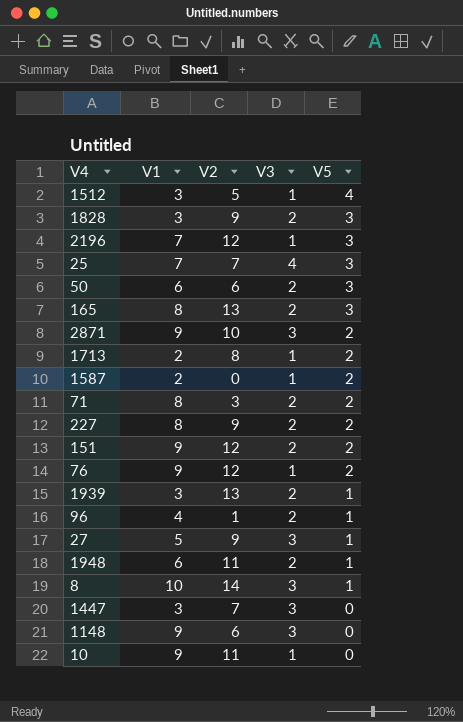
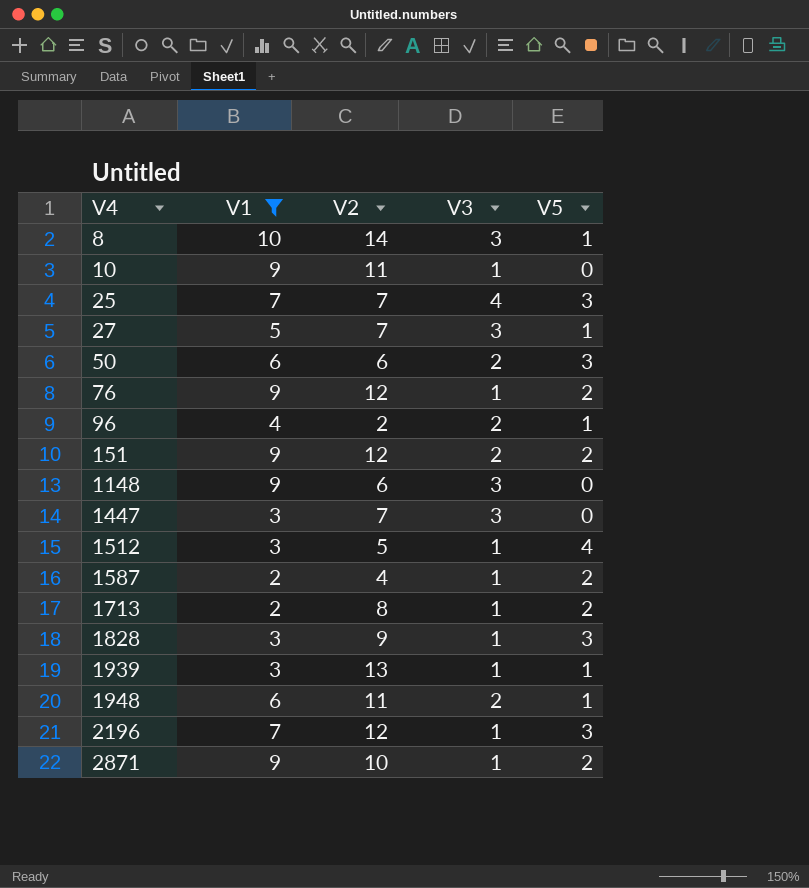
filter: none -> V1 != 8
row order: V5 descending -> V4 ascending
27 | V2: 9 -> 7
96 | V2: 1 -> 2
1587 | V2: 0 -> 4
1828 | V3: 2 -> 1
1939 | V3: 2 -> 1
2871 | V3: 3 -> 1

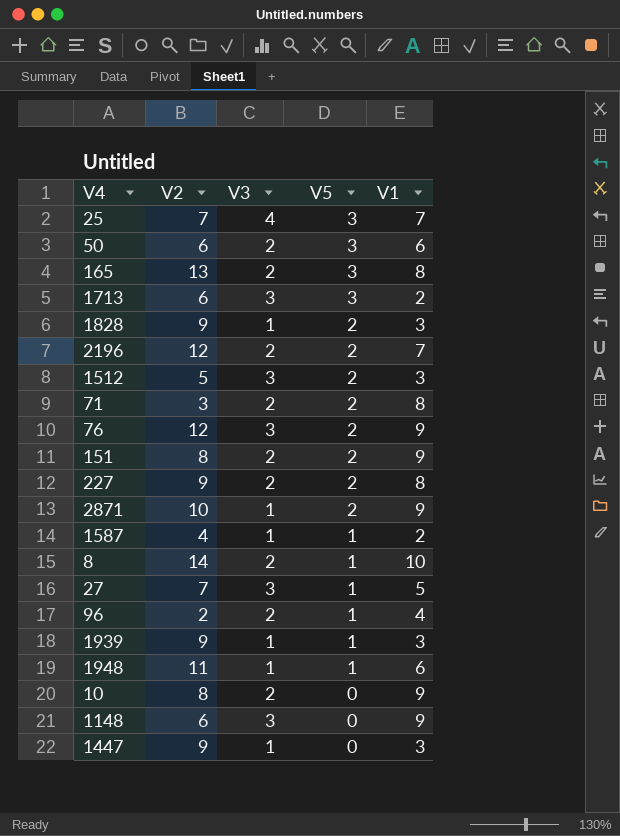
filter: V1 != 8 -> none
row order: V4 ascending -> V5 descending
column V1 | position: 2 -> 5
1713 | V2: 8 -> 6
1713 | V3: 1 -> 3
1713 | V5: 2 -> 3
1828 | V5: 3 -> 2
2196 | V3: 1 -> 2
2196 | V5: 3 -> 2
1512 | V3: 1 -> 3
1512 | V5: 4 -> 2
76 | V3: 1 -> 3
151 | V2: 12 -> 8
1587 | V5: 2 -> 1
8 | V3: 3 -> 2
1939 | V2: 13 -> 9
1948 | V3: 2 -> 1
10 | V2: 11 -> 8
10 | V3: 1 -> 2
1447 | V2: 7 -> 9
1447 | V3: 3 -> 1

